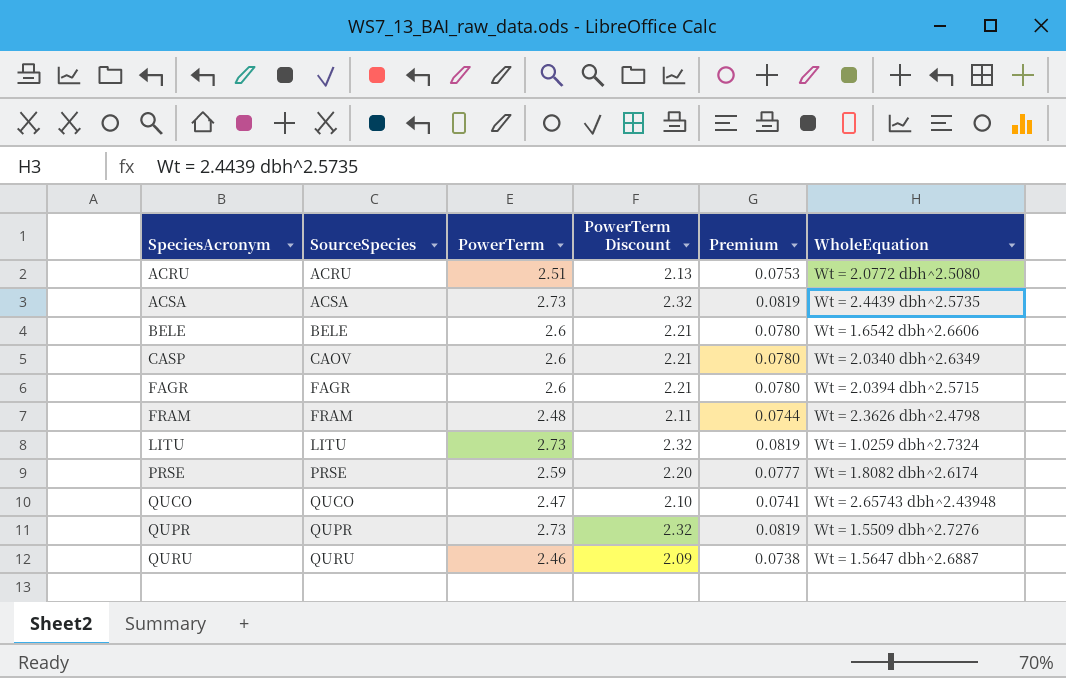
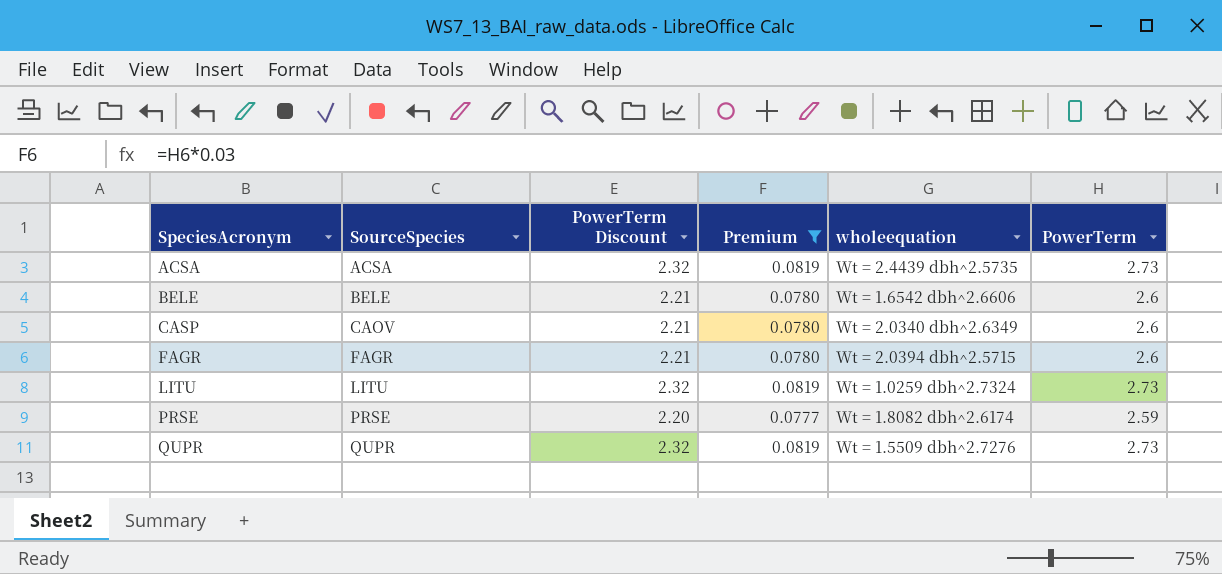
filter: none -> Premium >= 0.0777
column name: WholeEquation -> wholeequation
column PowerTerm | position: 3 -> 6

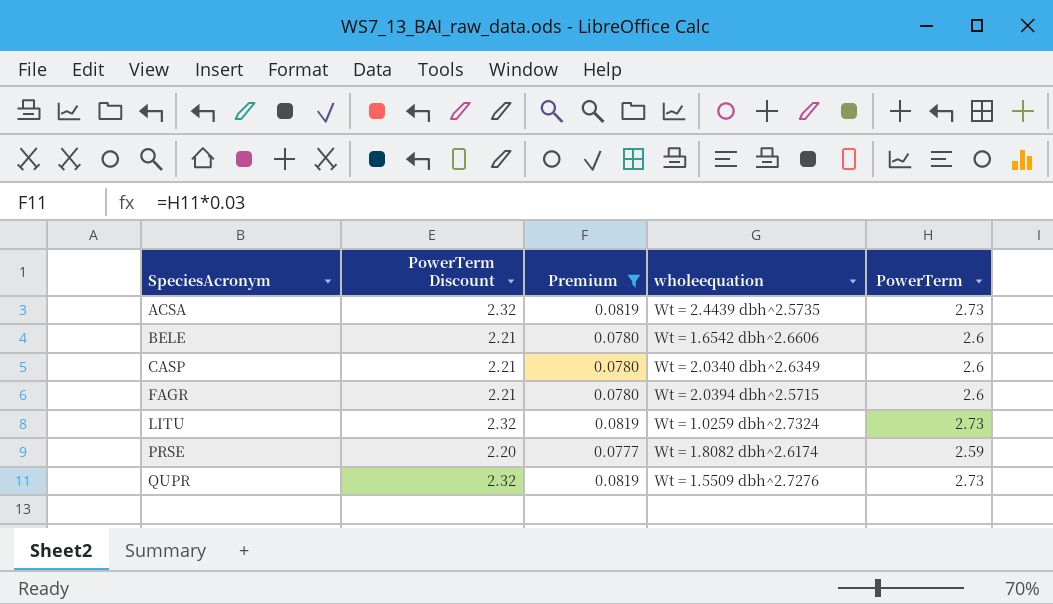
column SourceSpecies | position: 2 -> none

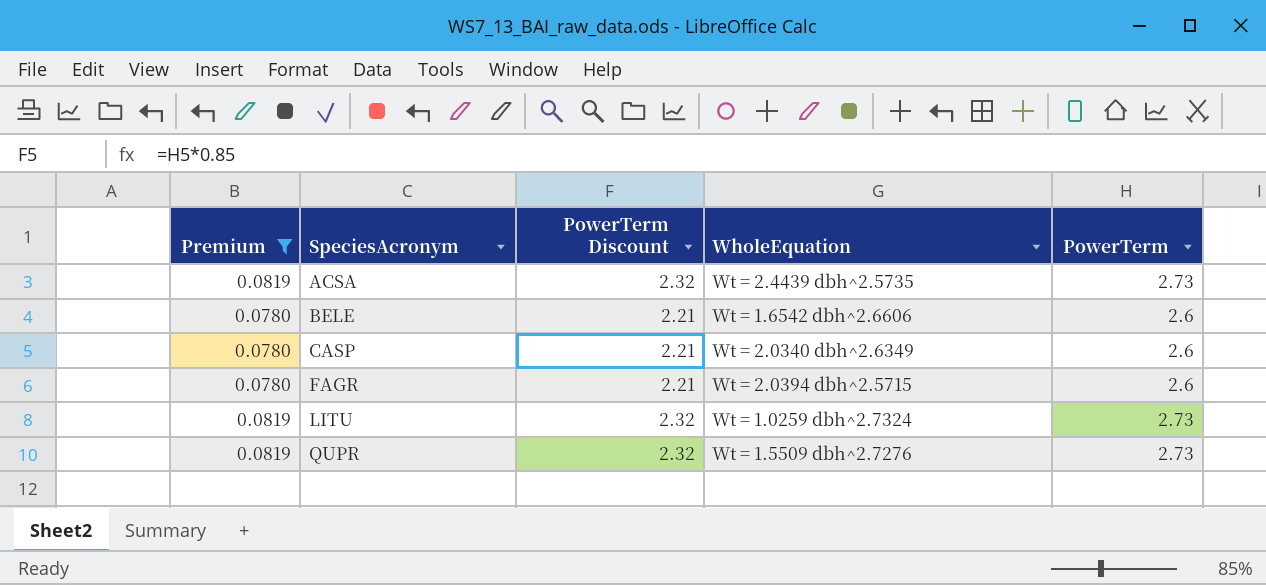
column Premium | position: 3 -> 1
column name: wholeequation -> WholeEquation
row PRSE: 2.20 | 0.0777 | Wt = 1.8082 dbh^2.6174 | 2.59 -> none

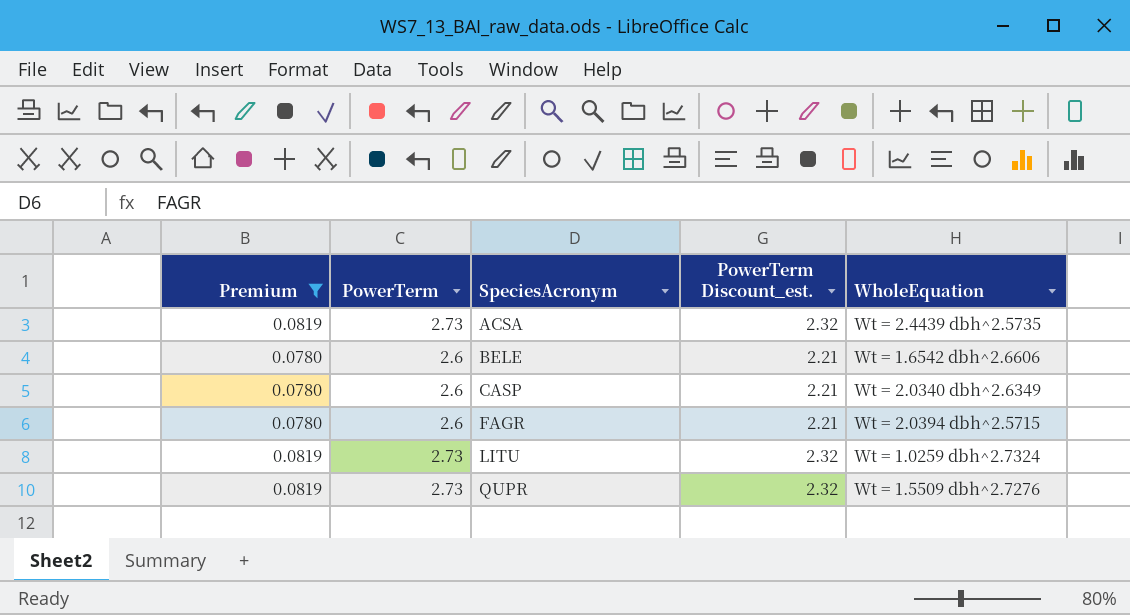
column PowerTerm | position: 5 -> 2
column name: PowerTerm Discount -> PowerTerm Discount_est.

